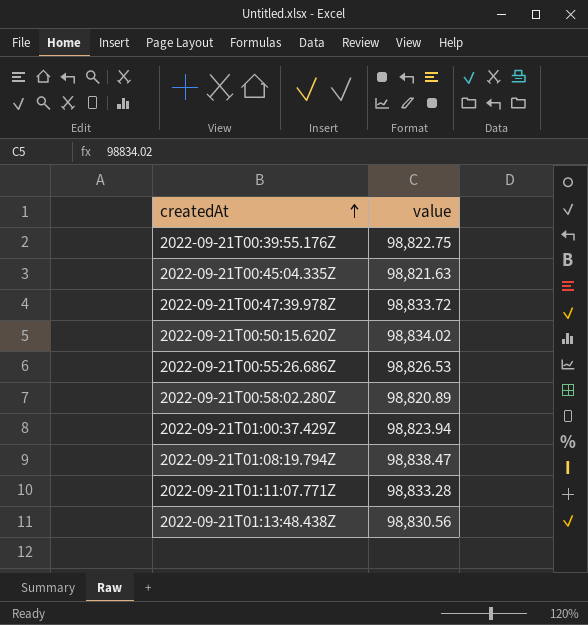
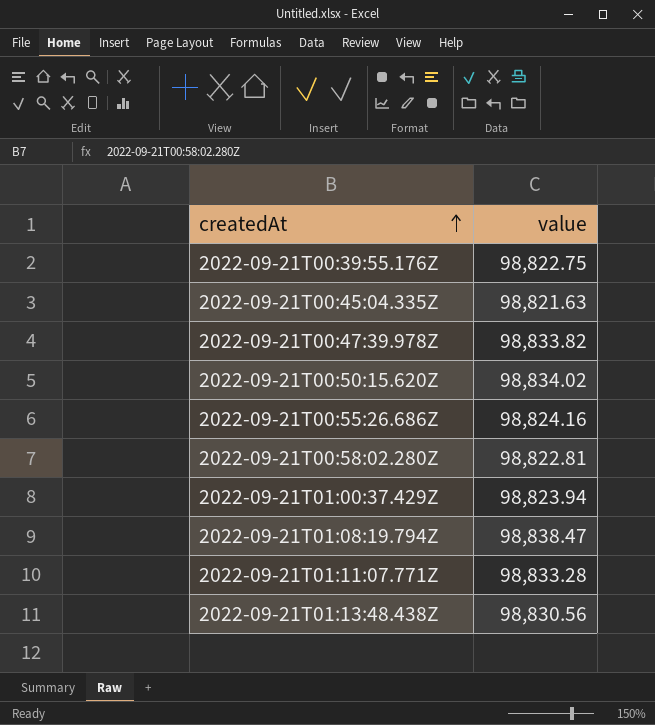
2022-09-21T00:47:39.978Z | value: 98,833.72 -> 98,833.82
2022-09-21T00:55:26.686Z | value: 98,826.53 -> 98,824.16
2022-09-21T00:58:02.280Z | value: 98,820.89 -> 98,822.81

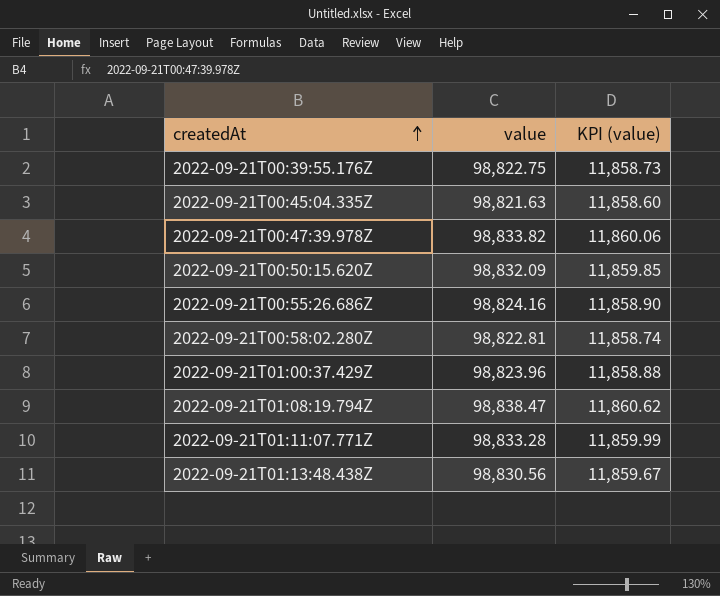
column KPI (value) | formula: none -> [value] * 0.12
2022-09-21T00:50:15.620Z | value: 98,834.02 -> 98,832.09
2022-09-21T01:00:37.429Z | value: 98,823.94 -> 98,823.96

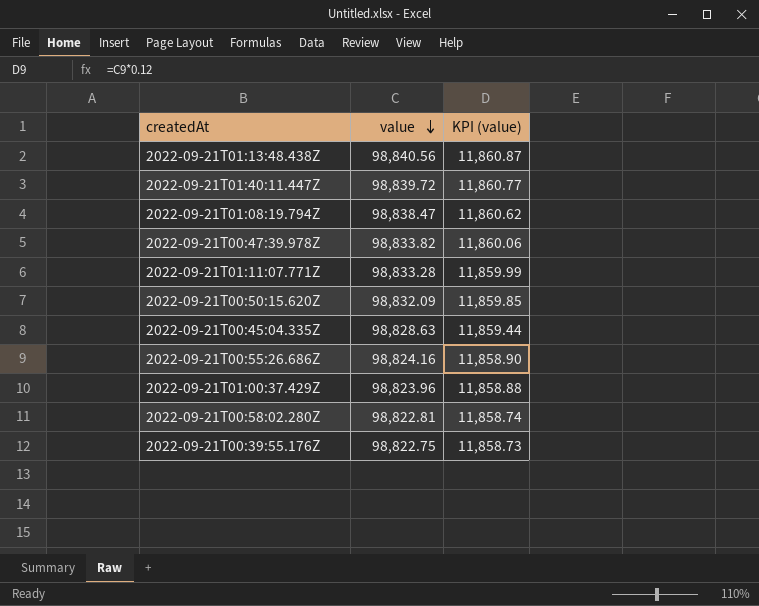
row order: createdAt ascending -> value descending
2022-09-21T01:13:48.438Z | value: 98,830.56 -> 98,840.56
2022-09-21T01:13:48.438Z | KPI (value): 11,859.67 -> 11,860.87
row 2022-09-21T01:40:11.447Z: none -> 98,839.72 | 11,860.77
2022-09-21T00:45:04.335Z | value: 98,821.63 -> 98,828.63
2022-09-21T00:45:04.335Z | KPI (value): 11,858.60 -> 11,859.44

